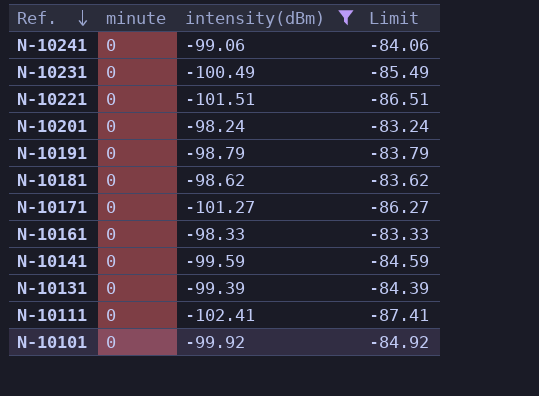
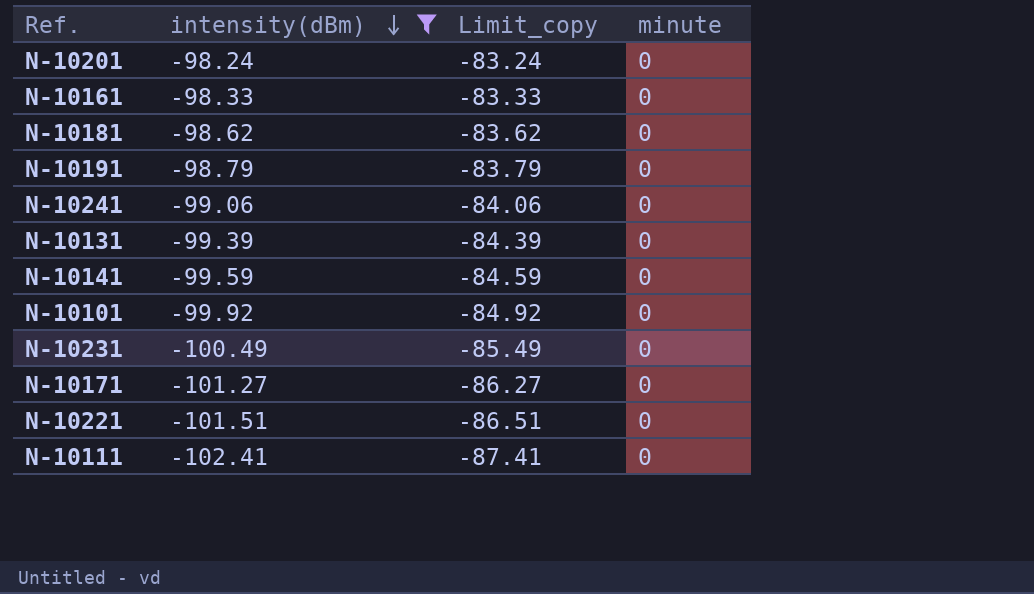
row order: Ref. descending -> intensity(dBm) descending
column name: Limit -> Limit_copy
column minute | position: 2 -> 4

